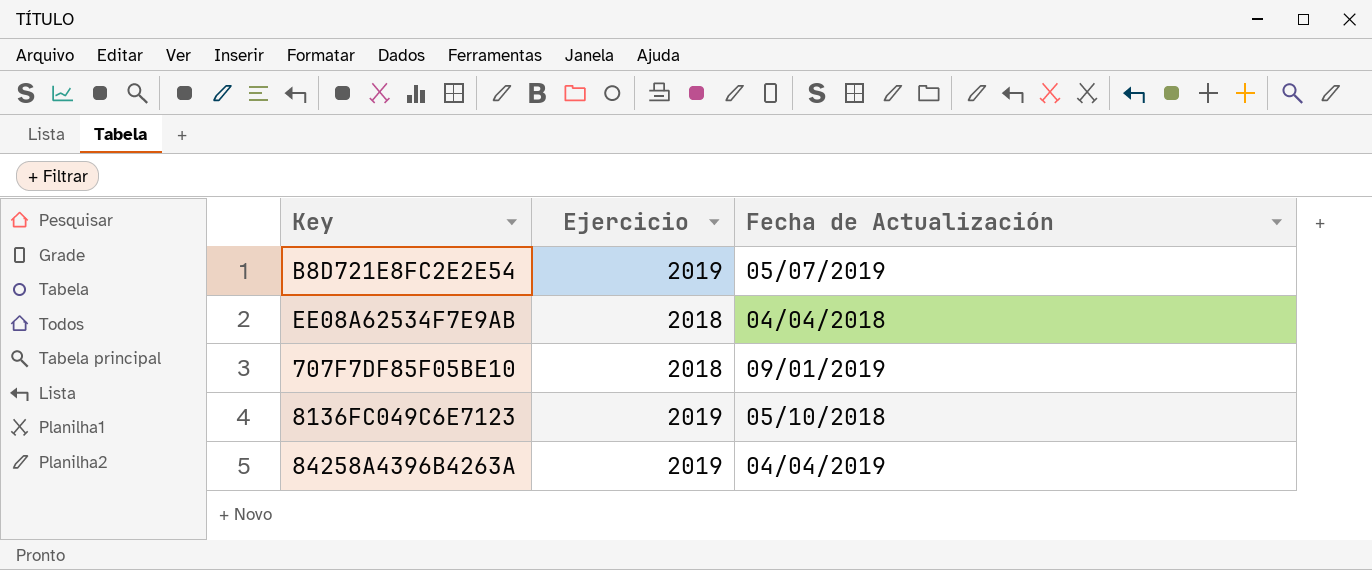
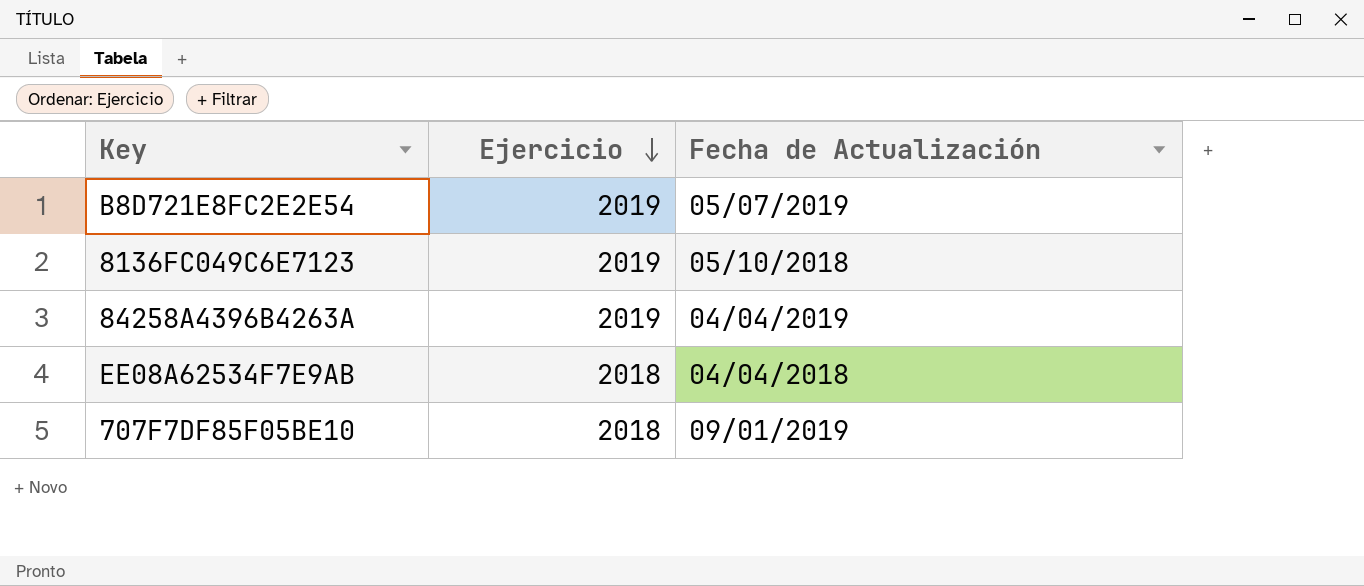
row order: none -> Ejercicio descending

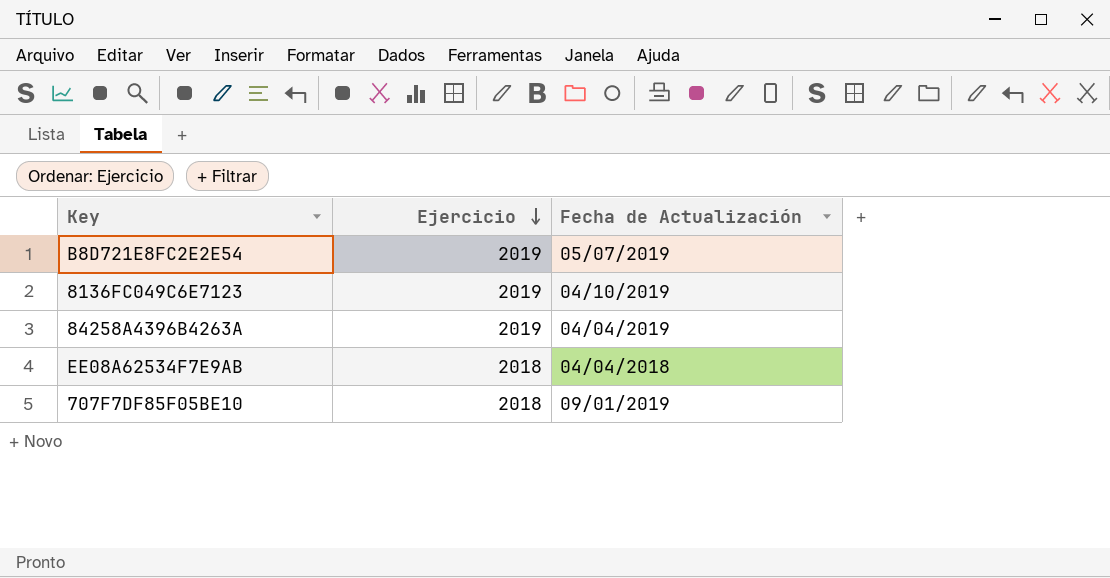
8136FC049C6E7123 | Fecha de Actualización: 05/10/2018 -> 04/10/2019

